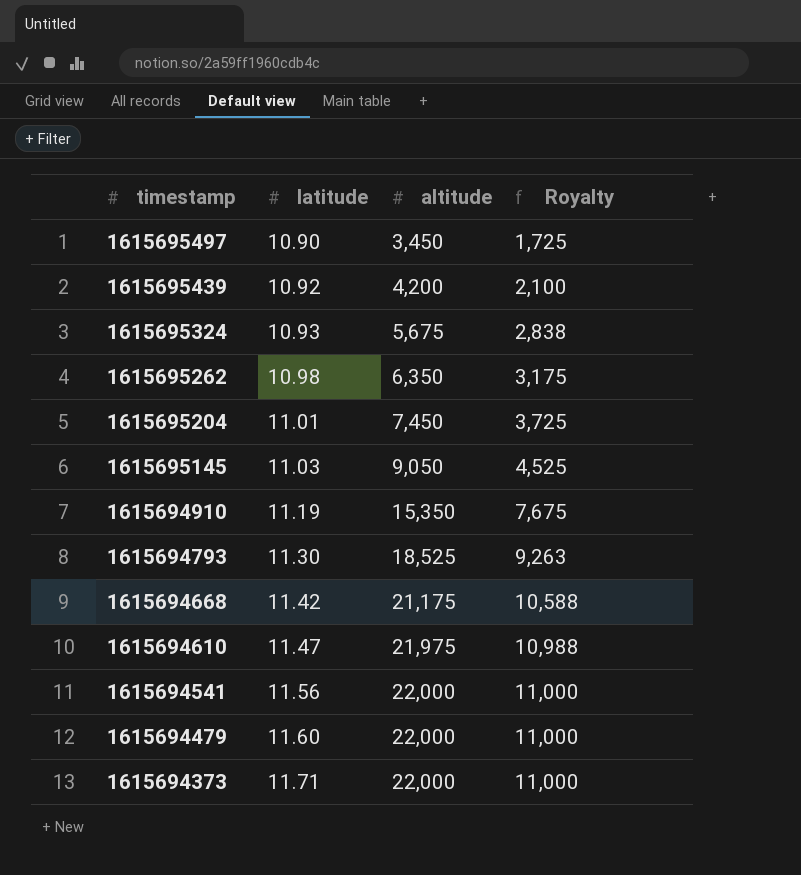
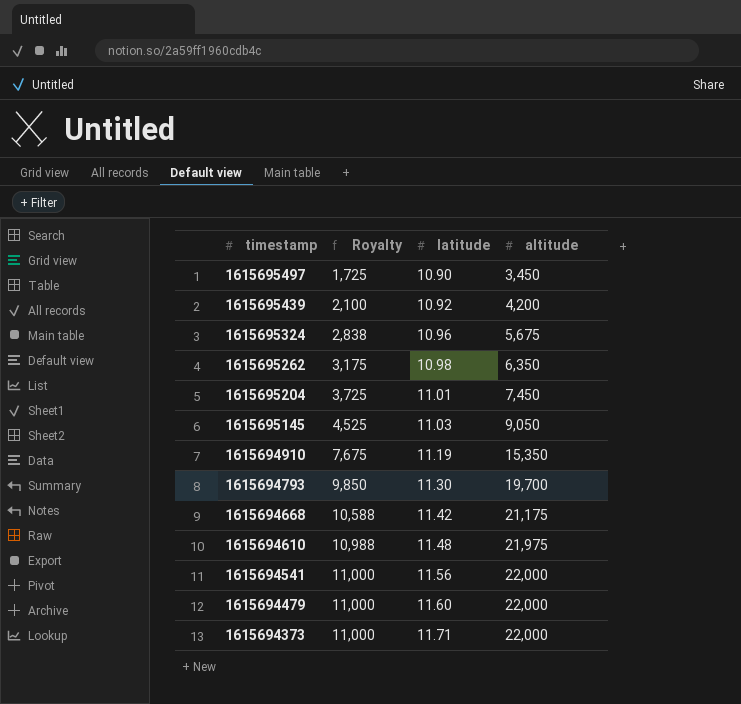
column Royalty | position: 4 -> 2
1615695324 | latitude: 10.93 -> 10.96
1615694793 | Royalty: 9,263 -> 9,850
1615694793 | altitude: 18,525 -> 19,700
1615694610 | latitude: 11.47 -> 11.48

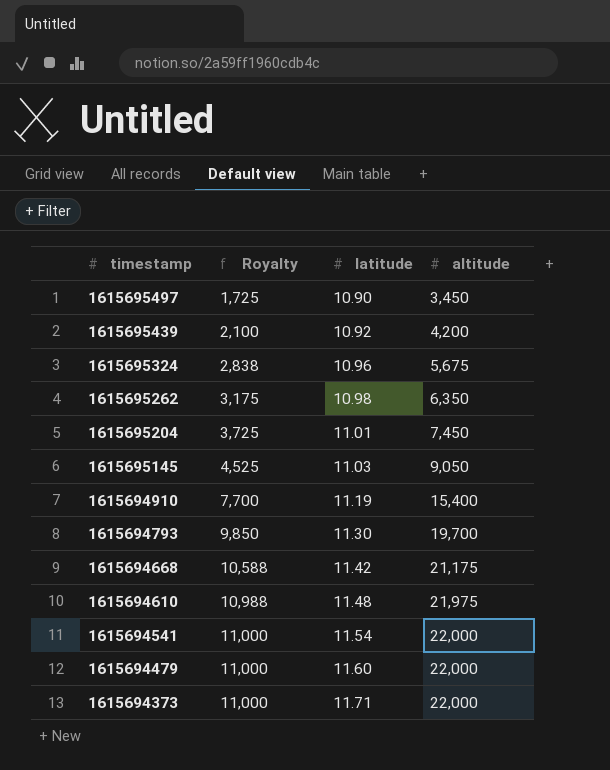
1615694910 | Royalty: 7,675 -> 7,700
1615694910 | altitude: 15,350 -> 15,400
1615694541 | latitude: 11.56 -> 11.54

